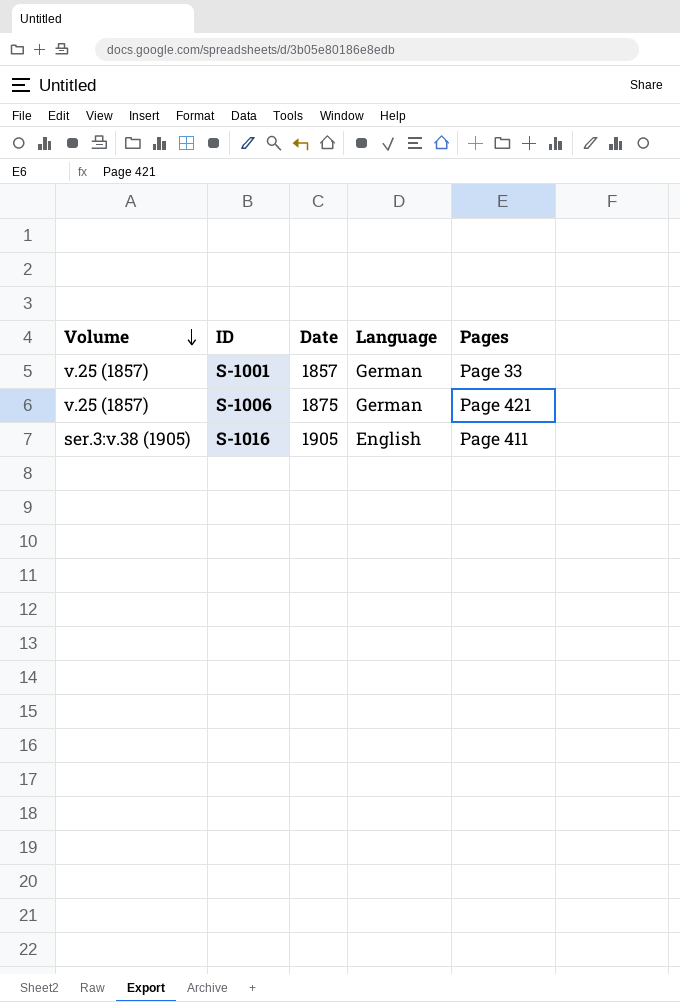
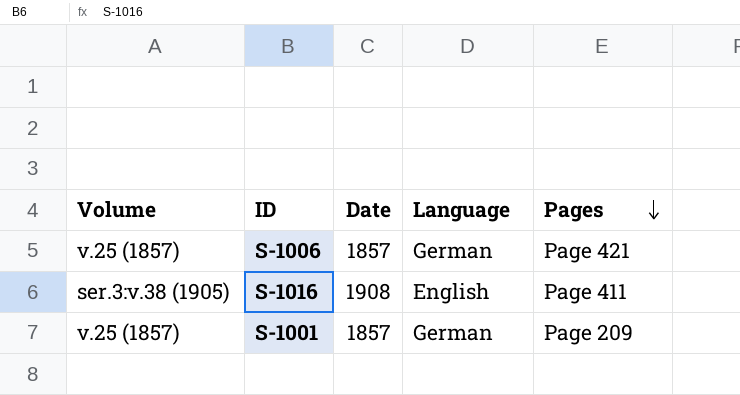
row order: Volume descending -> Pages descending
S-1006 | Date: 1875 -> 1857
S-1016 | Date: 1905 -> 1908
S-1001 | Pages: Page 33 -> Page 209

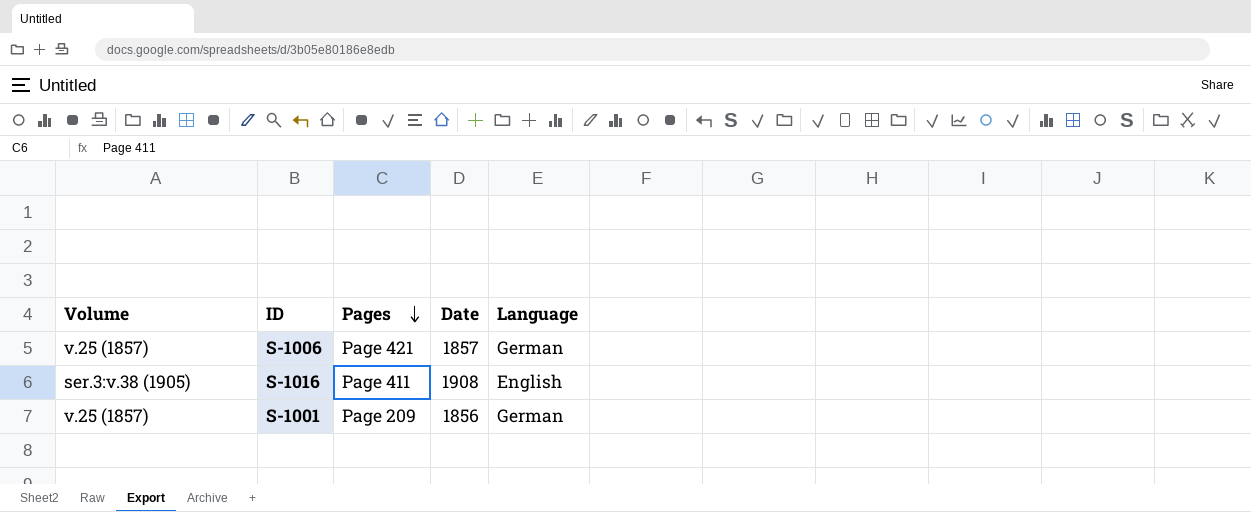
column Pages | position: 5 -> 3
S-1001 | Date: 1857 -> 1856

